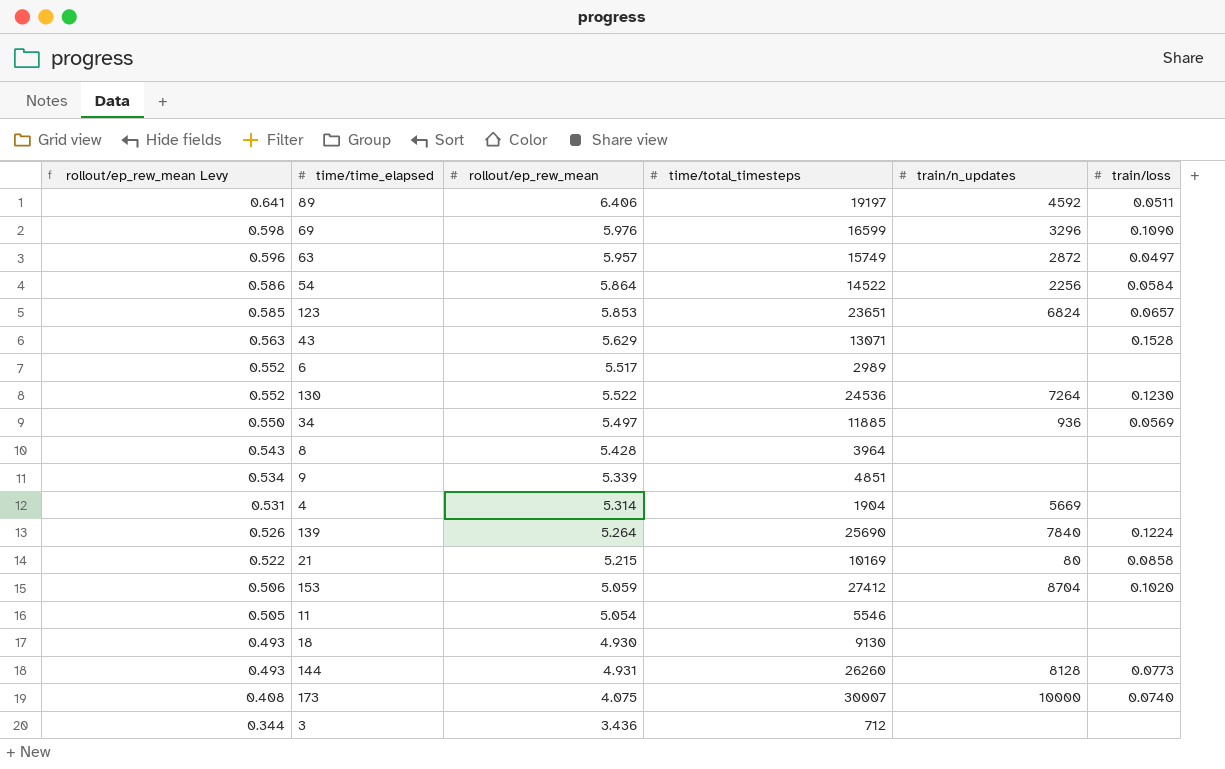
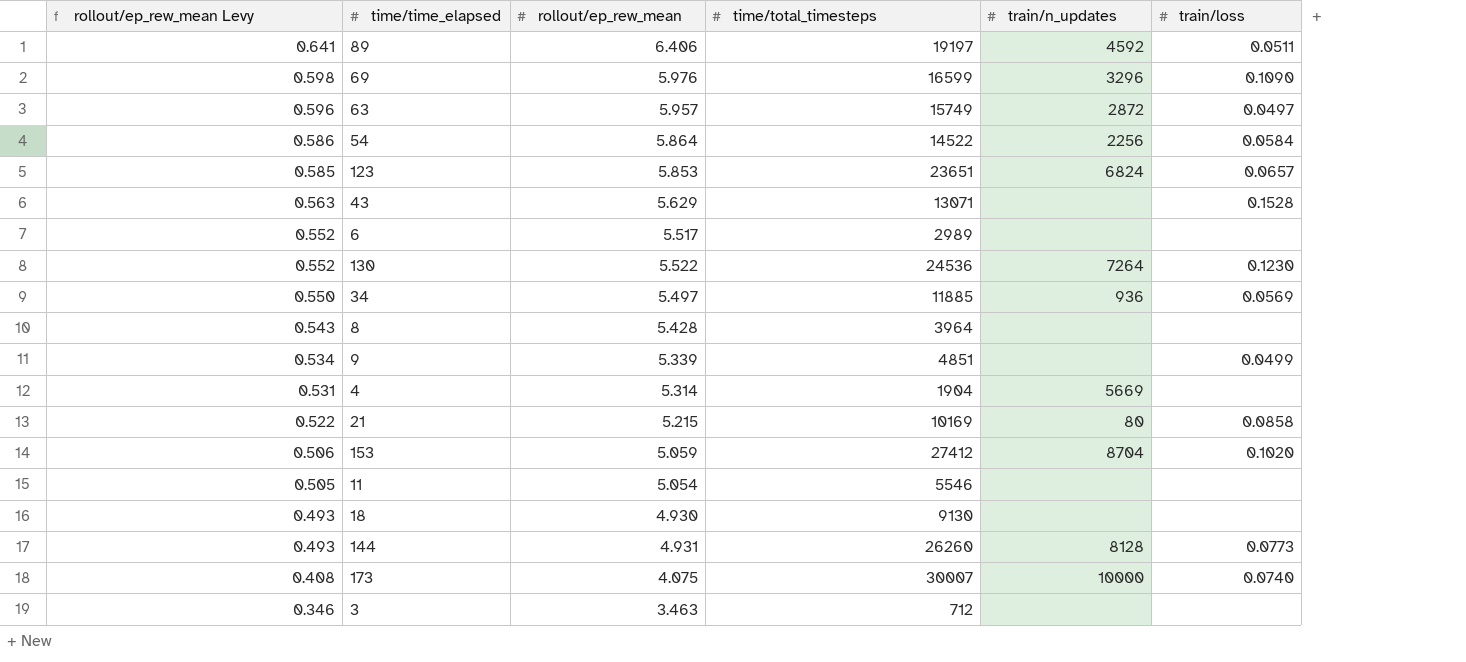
row 139: 0.526 | 5.264 | 25690 | 7840 | 0.1224 -> none
9 | train/loss: none -> 0.0499
3 | rollout/ep_rew_mean Levy: 0.344 -> 0.346
3 | rollout/ep_rew_mean: 3.436 -> 3.463

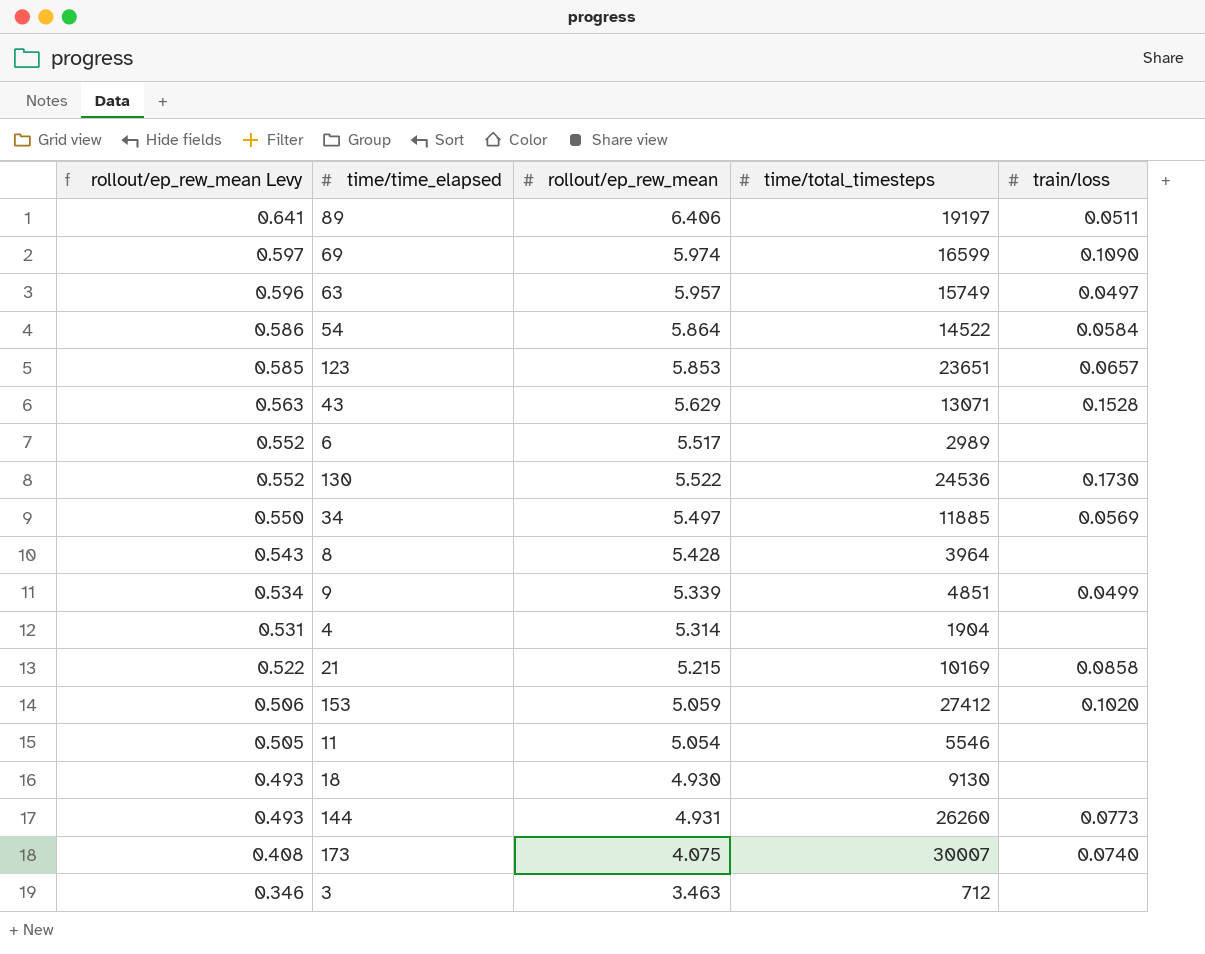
column train/n_updates | position: 5 -> none
69 | rollout/ep_rew_mean Levy: 0.598 -> 0.597
69 | rollout/ep_rew_mean: 5.976 -> 5.974
130 | train/loss: 0.1230 -> 0.1730

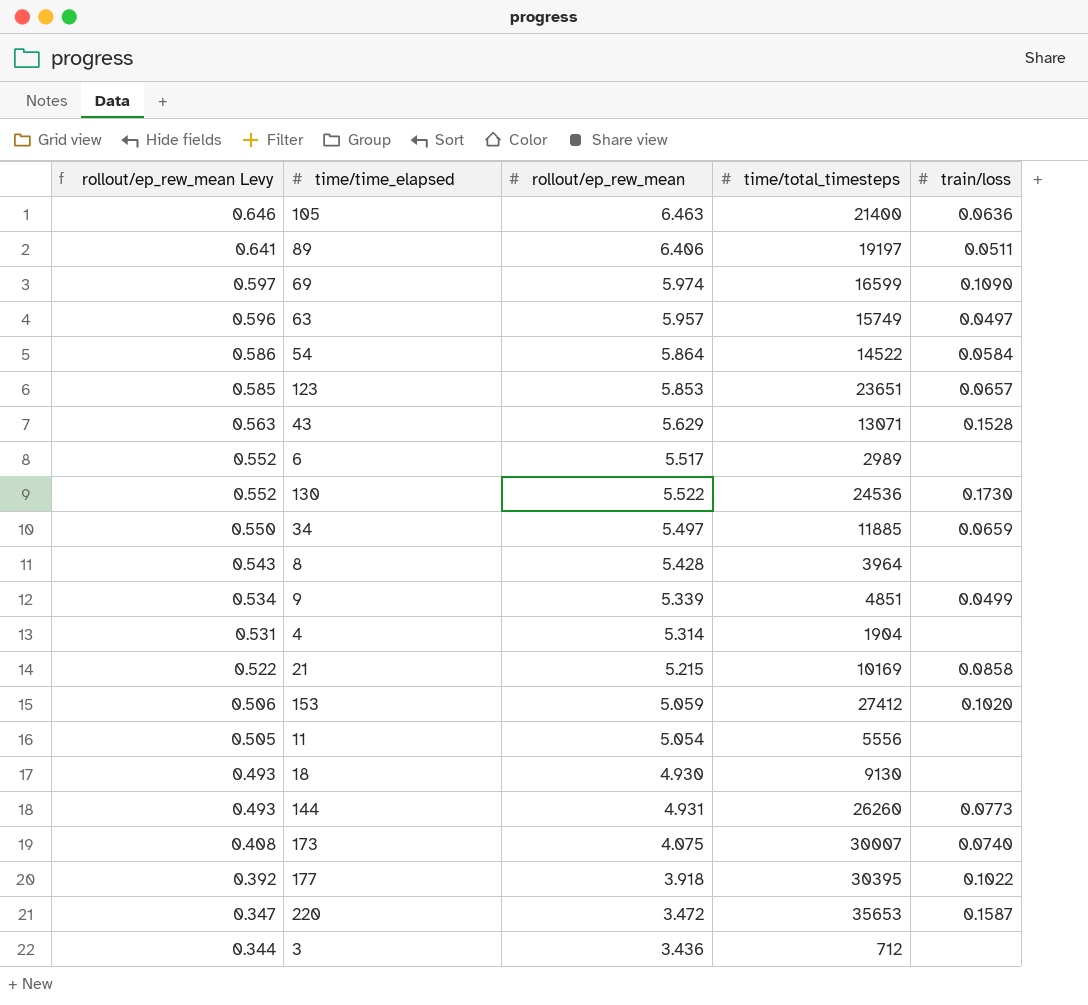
row 105: none -> 0.646 | 6.463 | 21400 | 0.0636
34 | train/loss: 0.0569 -> 0.0659
11 | time/total_timesteps: 5546 -> 5556
row 177: none -> 0.392 | 3.918 | 30395 | 0.1022
row 220: none -> 0.347 | 3.472 | 35653 | 0.1587
3 | rollout/ep_rew_mean Levy: 0.346 -> 0.344
3 | rollout/ep_rew_mean: 3.463 -> 3.436

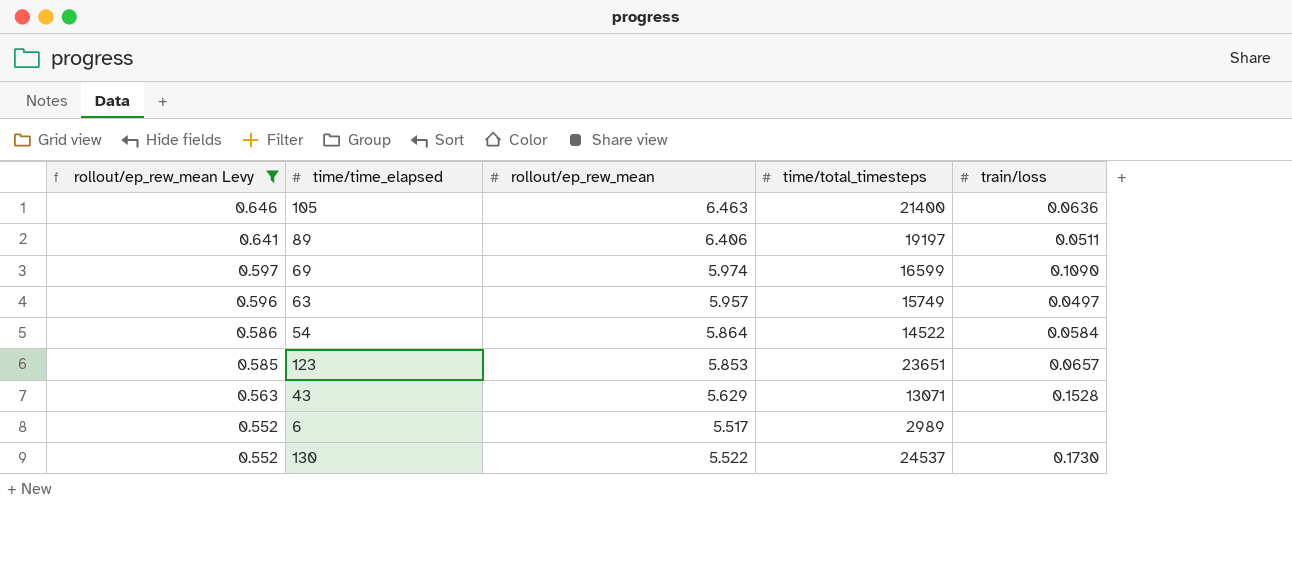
filter: none -> rollout/ep_rew_mean Levy >= 0.552
130 | time/total_timesteps: 24536 -> 24537

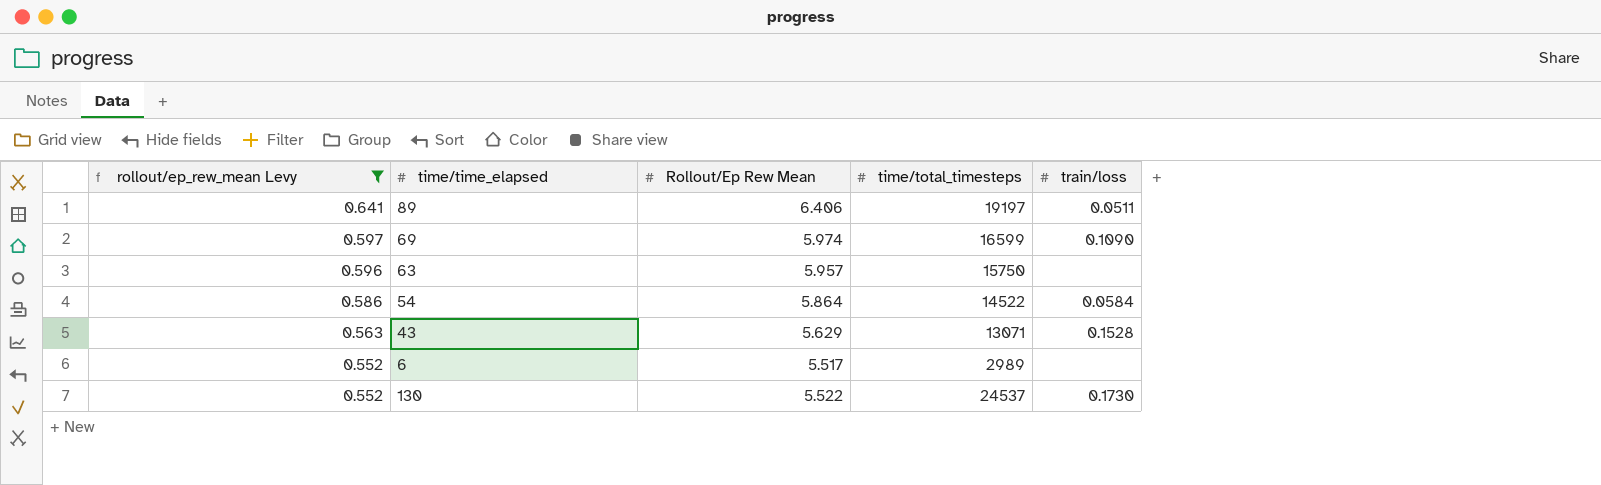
column name: rollout/ep_rew_mean -> Rollout/Ep Rew Mean
row 105: 0.646 | 6.463 | 21400 | 0.0636 -> none
row 123: 0.585 | 5.853 | 23651 | 0.0657 -> none
63 | time/total_timesteps: 15749 -> 15750
63 | train/loss: 0.0497 -> none

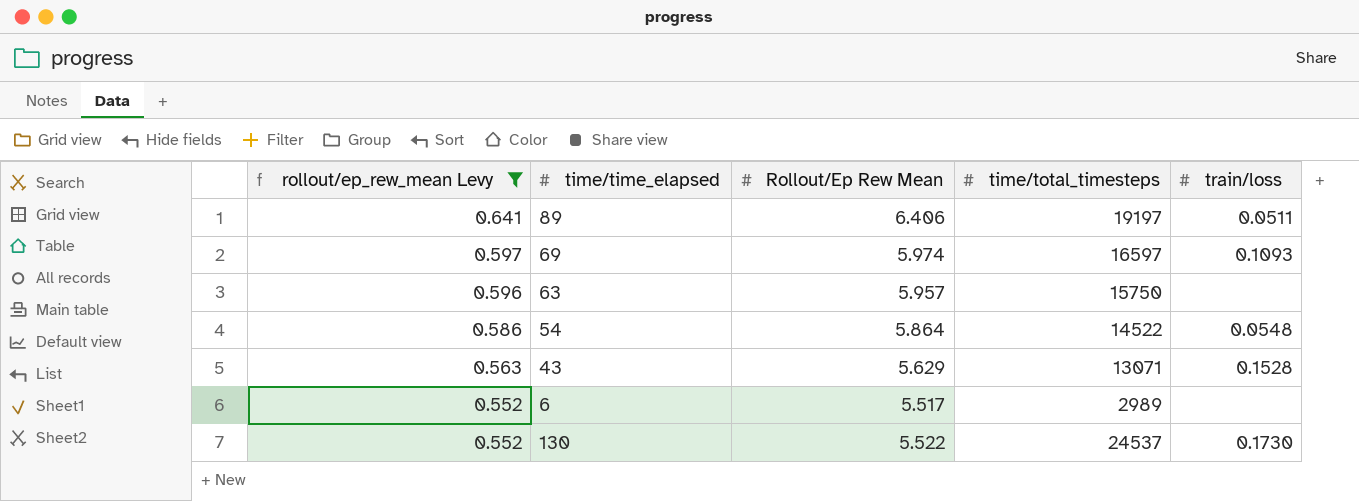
69 | time/total_timesteps: 16599 -> 16597
69 | train/loss: 0.1090 -> 0.1093
54 | train/loss: 0.0584 -> 0.0548

